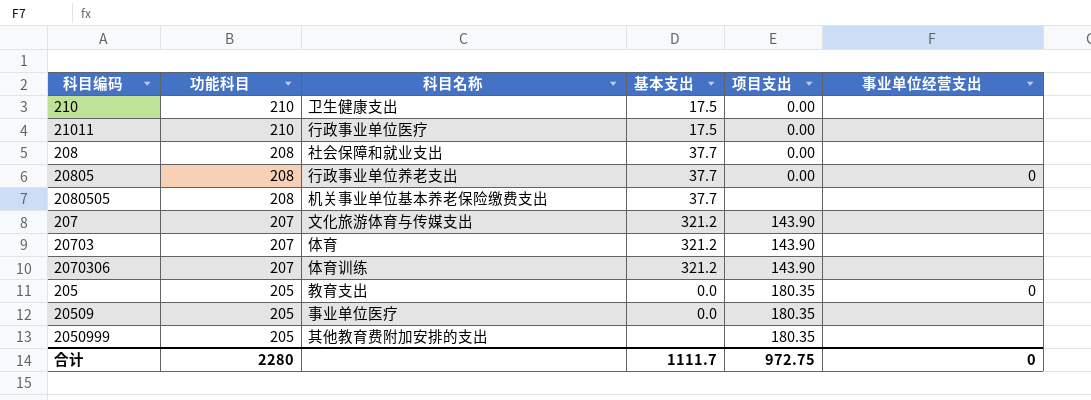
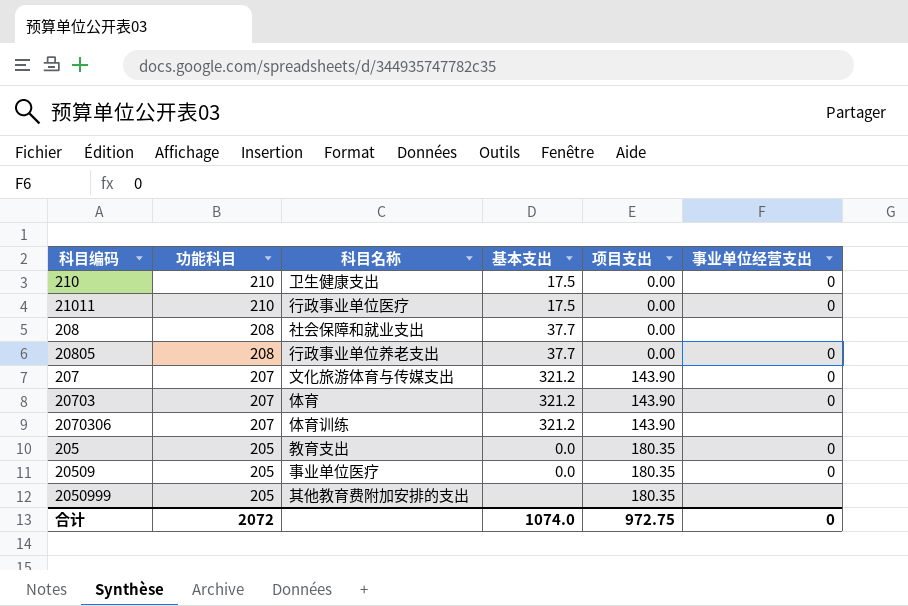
row 2080505: 208 | 机关事业单位基本养老保险缴费支出 | 37.7 | none | none -> none
210 | 事业单位经营支出: none -> 0
21011 | 事业单位经营支出: none -> 0
207 | 事业单位经营支出: none -> 0
20703 | 事业单位经营支出: none -> 0
20509 | 事业单位经营支出: none -> 0
合计 | 功能科目: 2280 -> 2072
合计 | 基本支出: 1111.7 -> 1074.0

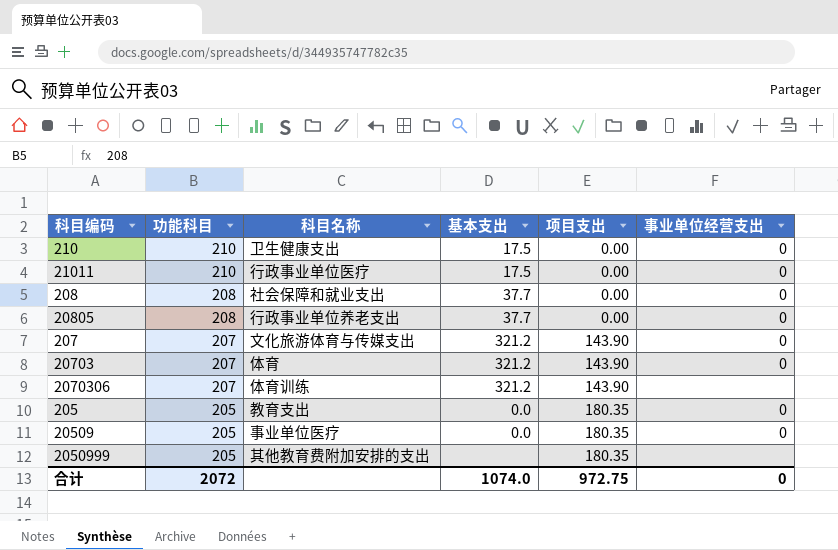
208 | 事业单位经营支出: none -> 0

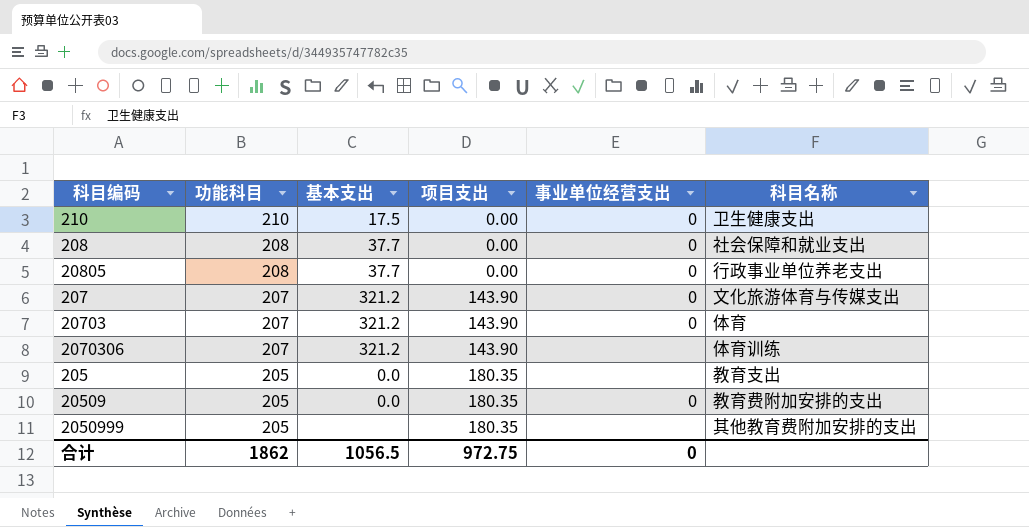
column 科目名称 | position: 3 -> 6
row 21011: 210 | 行政事业单位医疗 | 17.5 | 0.00 | 0 -> none
205 | 事业单位经营支出: 0 -> none
20509 | 科目名称: 事业单位医疗 -> 教育费附加安排的支出
合计 | 功能科目: 2072 -> 1862
合计 | 基本支出: 1074.0 -> 1056.5

